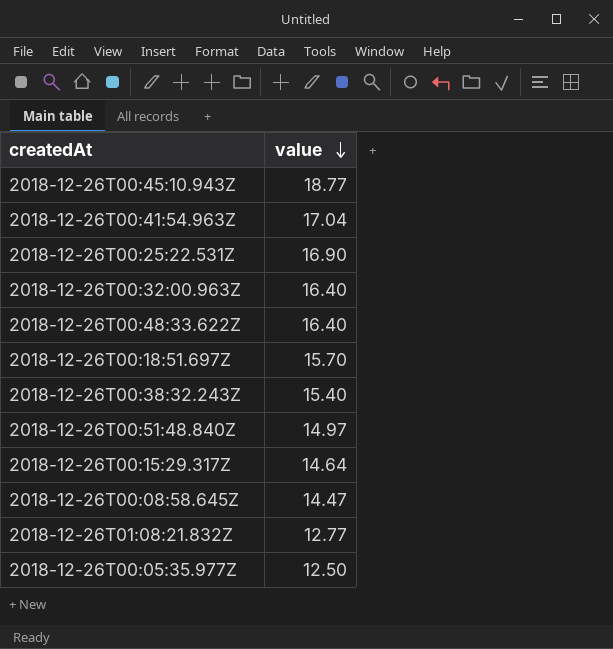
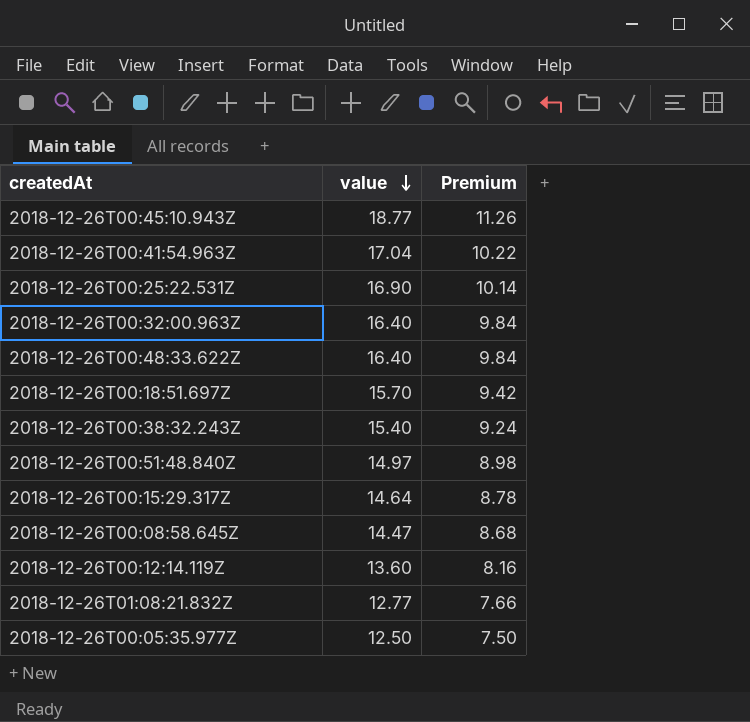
column Premium | formula: none -> [value] * 0.6
row 2018-12-26T00:12:14.119Z: none -> 13.60 | 8.16

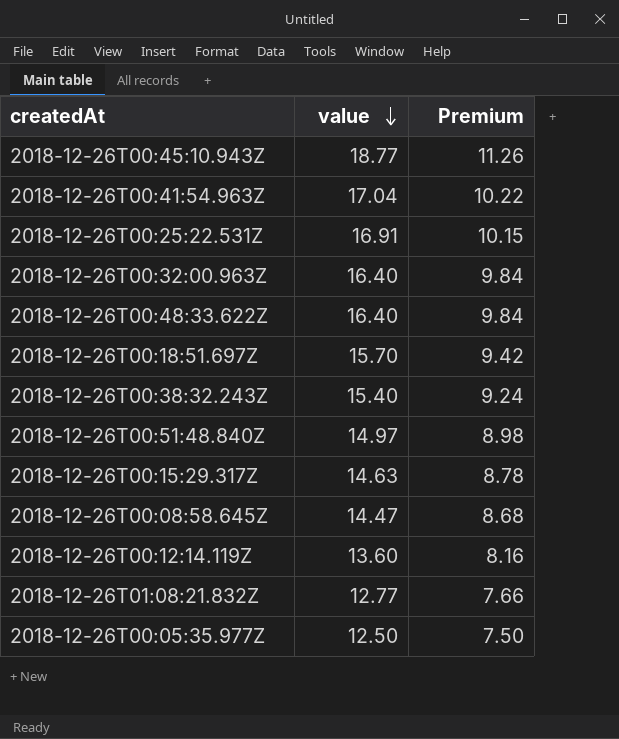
2018-12-26T00:25:22.531Z | value: 16.90 -> 16.91
2018-12-26T00:25:22.531Z | Premium: 10.14 -> 10.15
2018-12-26T00:15:29.317Z | value: 14.64 -> 14.63

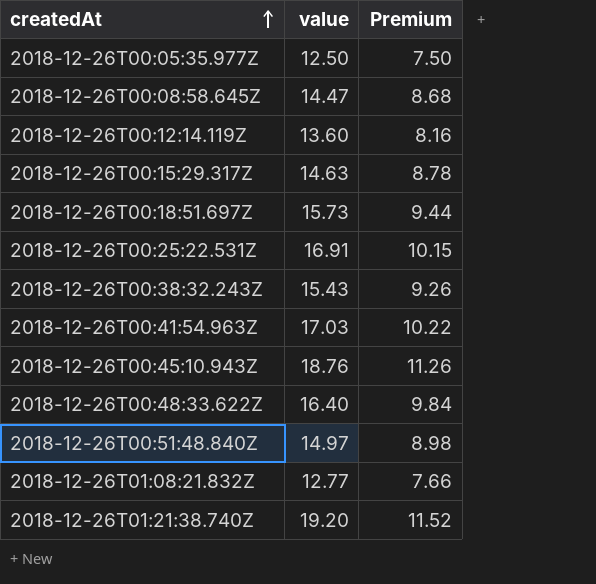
row order: value descending -> createdAt ascending
row 2018-12-26T00:32:00.963Z: 16.40 | 9.84 -> none
2018-12-26T00:18:51.697Z | value: 15.70 -> 15.73
2018-12-26T00:18:51.697Z | Premium: 9.42 -> 9.44
2018-12-26T00:38:32.243Z | value: 15.40 -> 15.43
2018-12-26T00:38:32.243Z | Premium: 9.24 -> 9.26
2018-12-26T00:41:54.963Z | value: 17.04 -> 17.03
2018-12-26T00:45:10.943Z | value: 18.77 -> 18.76
row 2018-12-26T01:21:38.740Z: none -> 19.20 | 11.52

